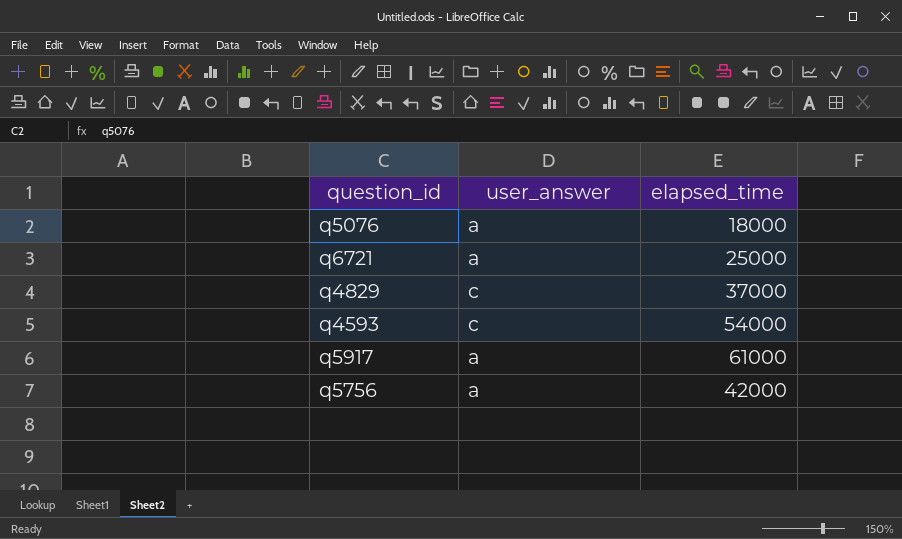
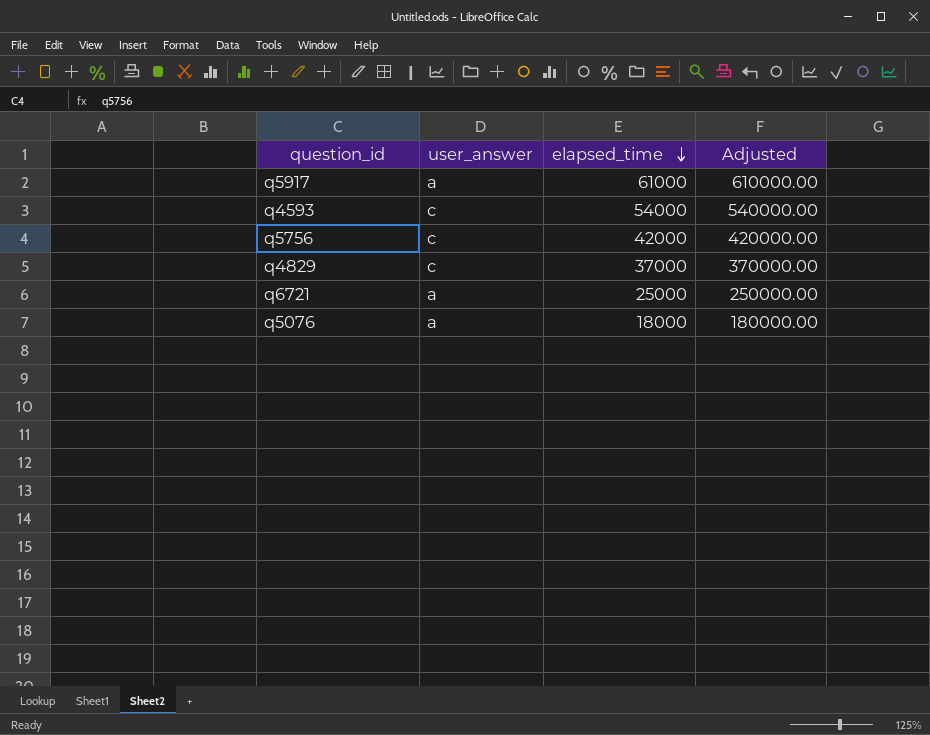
row order: none -> elapsed_time descending
column Adjusted | formula: none -> [elapsed_time] * 10
q5756 | user_answer: a -> c

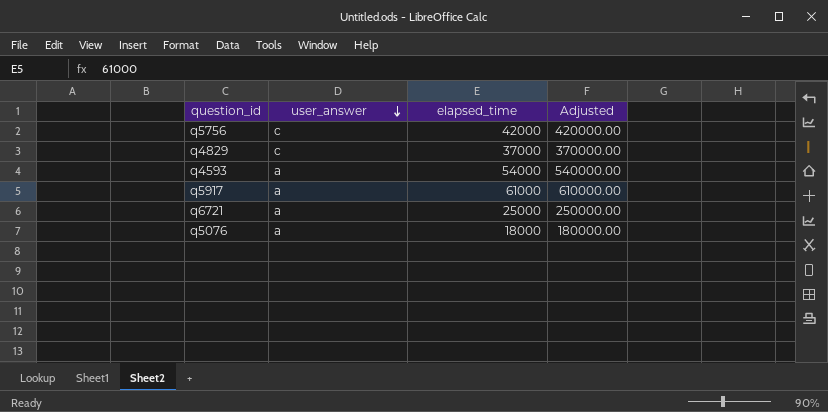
row order: elapsed_time descending -> user_answer descending
q4593 | user_answer: c -> a

